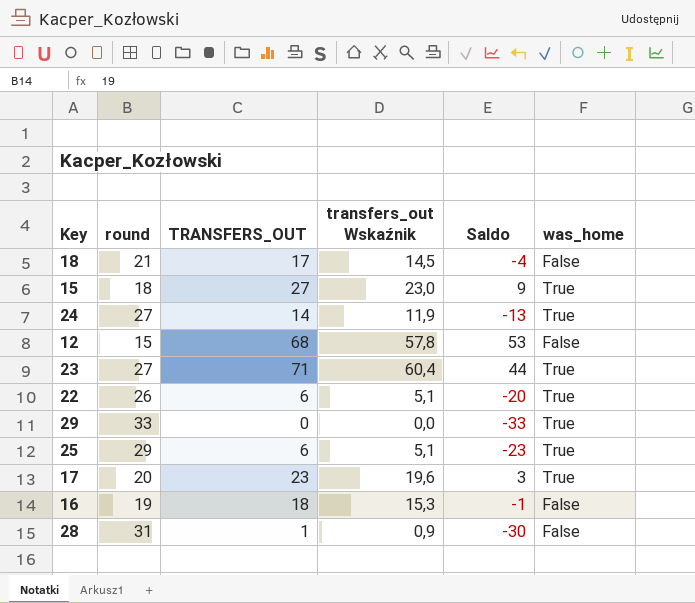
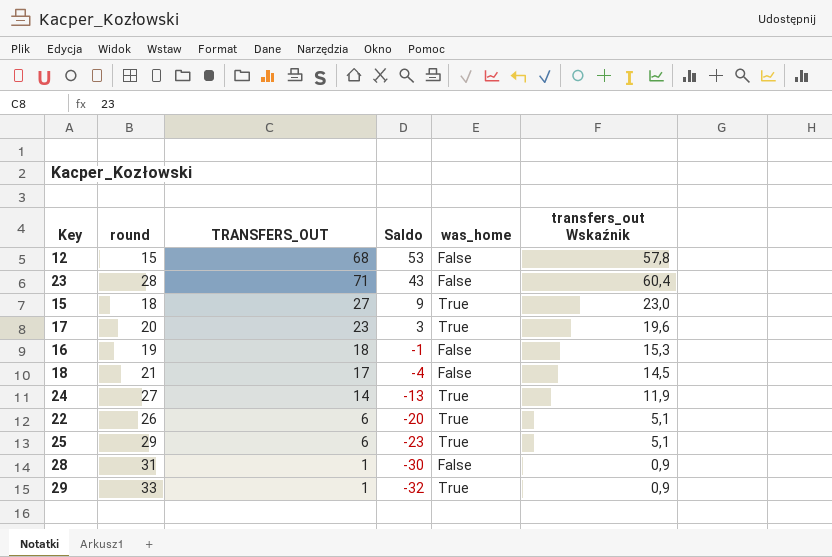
row order: none -> Saldo descending
column transfers_out Wskaźnik | position: 4 -> 6
23 | round: 27 -> 28
23 | Saldo: 44 -> 43
23 | was_home: True -> False
29 | TRANSFERS_OUT: 0 -> 1
29 | Saldo: -33 -> -32
29 | transfers_out Wskaźnik: 0,0 -> 0,9

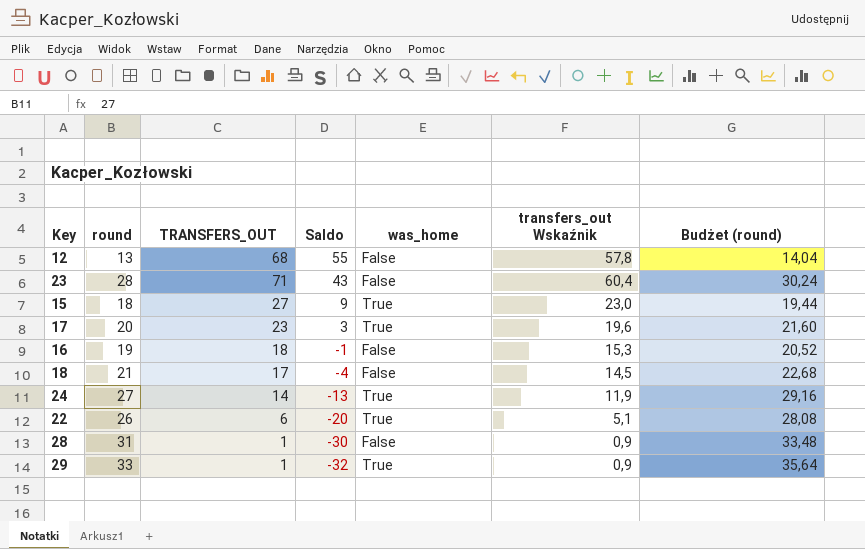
column Budżet (round) | formula: none -> [round] * 1,08
row 25: 29 | 6 | -23 | True | 5,1 -> none
12 | round: 15 -> 13
12 | Saldo: 53 -> 55

